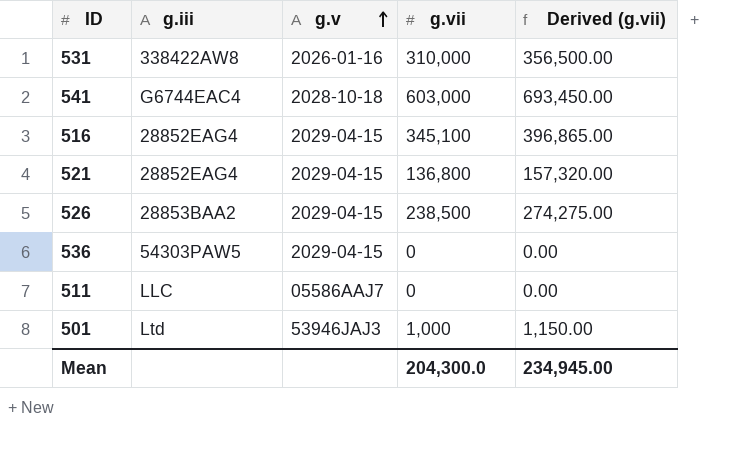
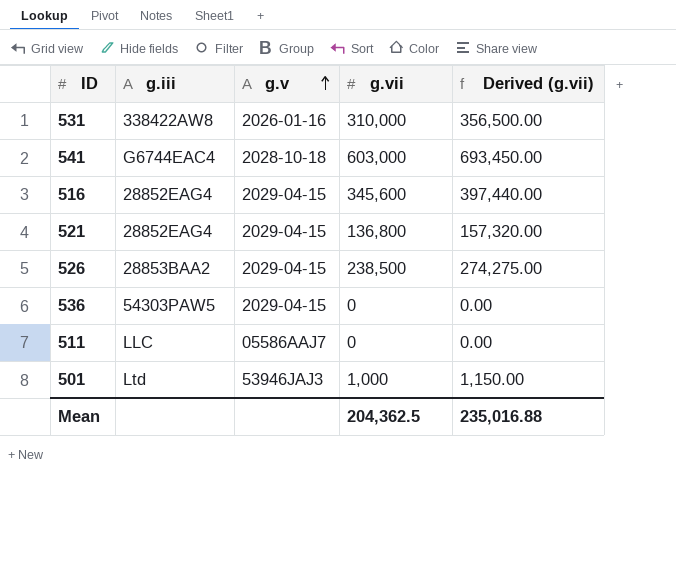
516 | g.vii: 345,100 -> 345,600
516 | Derived (g.vii): 396,865.00 -> 397,440.00
Mean | g.vii: 204,300.0 -> 204,362.5
Mean | Derived (g.vii): 234,945.00 -> 235,016.88

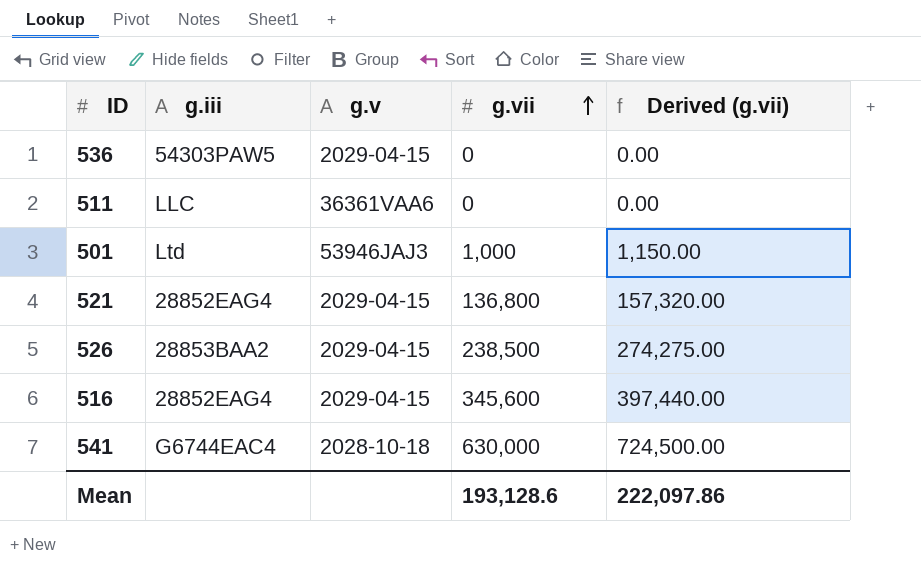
row order: g.v ascending -> g.vii ascending
row 531: 338422AW8 | 2026-01-16 | 310,000 | 356,500.00 -> none
511 | g.v: 05586AAJ7 -> 36361VAA6
541 | g.vii: 603,000 -> 630,000
541 | Derived (g.vii): 693,450.00 -> 724,500.00
Mean | g.vii: 204,362.5 -> 193,128.6
Mean | Derived (g.vii): 235,016.88 -> 222,097.86

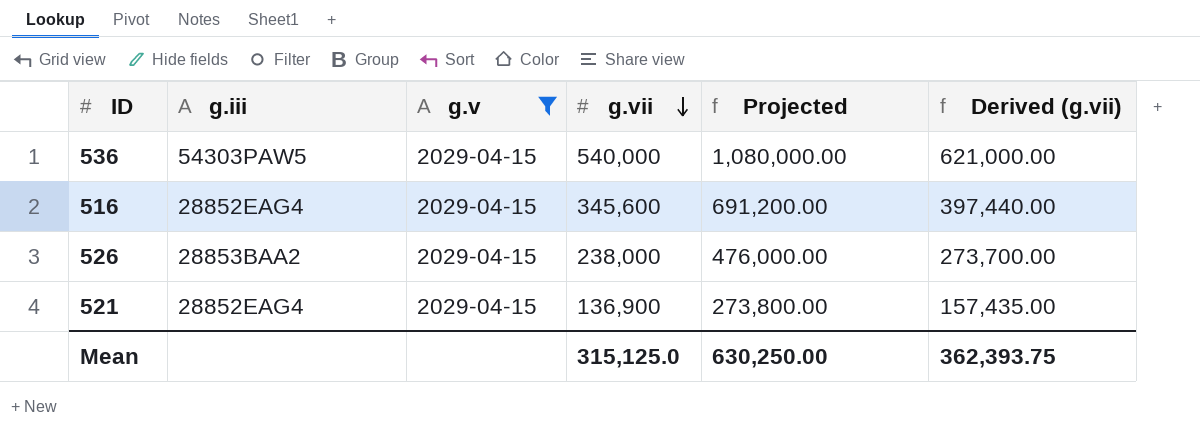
filter: none -> g.v = 2029-04-15
row order: g.vii ascending -> g.vii descending
column Projected | formula: none -> [g.vii] * 2
536 | g.vii: 0 -> 540,000
536 | Derived (g.vii): 0.00 -> 621,000.00
526 | g.vii: 238,500 -> 238,000
526 | Derived (g.vii): 274,275.00 -> 273,700.00
521 | g.vii: 136,800 -> 136,900
521 | Derived (g.vii): 157,320.00 -> 157,435.00
Mean | g.vii: 193,128.6 -> 315,125.0
Mean | Derived (g.vii): 222,097.86 -> 362,393.75

